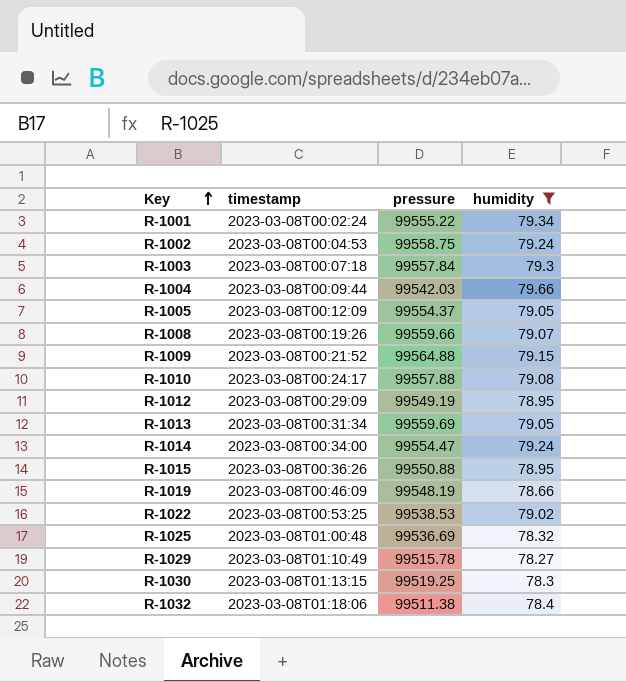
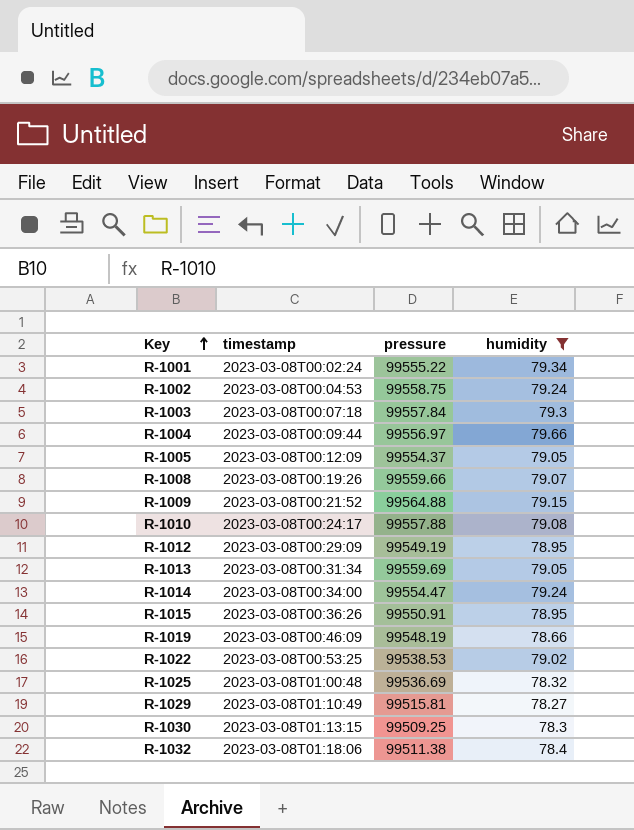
R-1004 | pressure: 99542.03 -> 99556.97
R-1015 | pressure: 99550.88 -> 99550.91
R-1029 | pressure: 99515.78 -> 99515.81
R-1030 | pressure: 99519.25 -> 99509.25

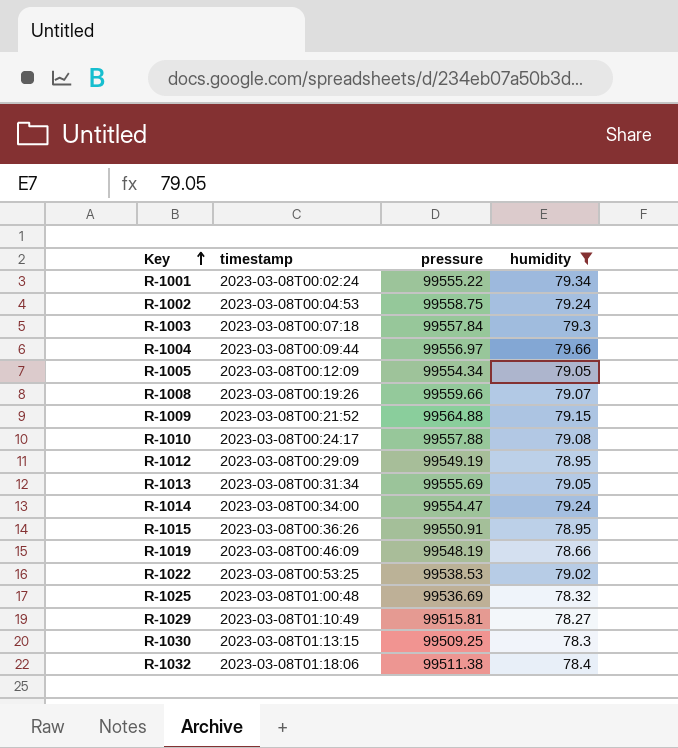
R-1005 | pressure: 99554.37 -> 99554.34
R-1013 | pressure: 99559.69 -> 99555.69

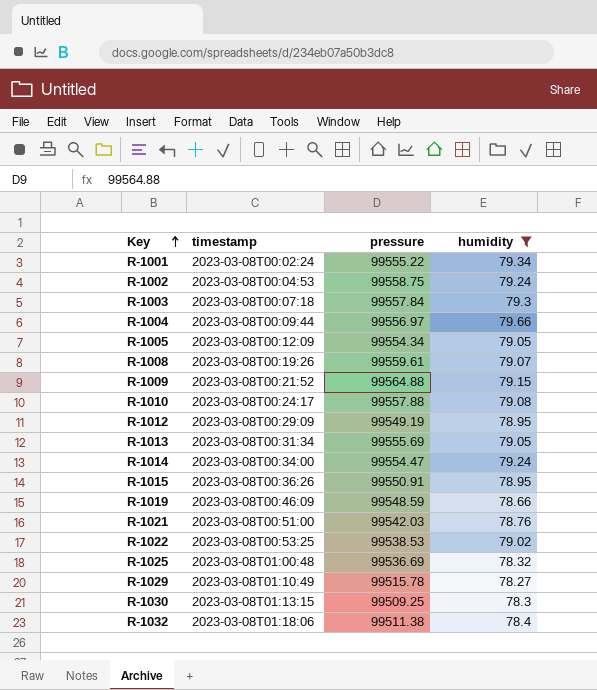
R-1008 | pressure: 99559.66 -> 99559.61
R-1019 | pressure: 99548.19 -> 99548.59
row R-1021: none -> 2023-03-08T00:51:00 | 99542.03 | 78.76
R-1029 | pressure: 99515.81 -> 99515.78

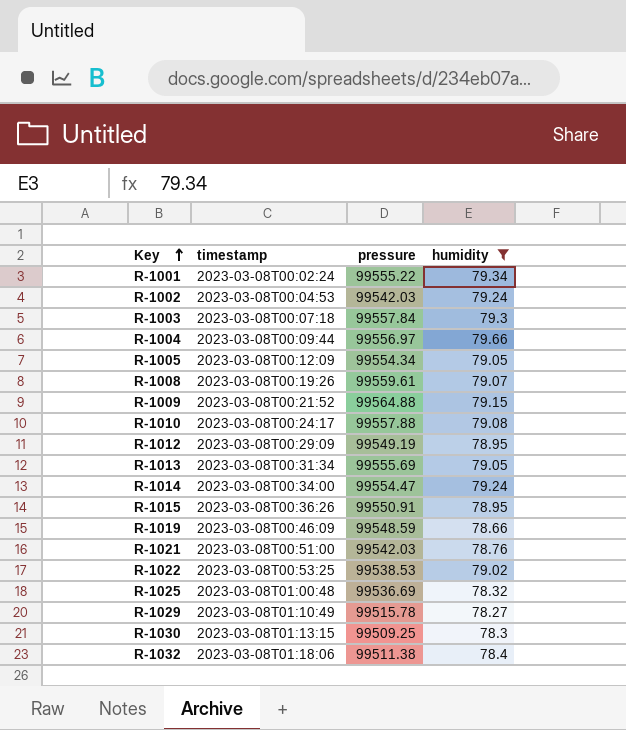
R-1002 | pressure: 99558.75 -> 99542.03

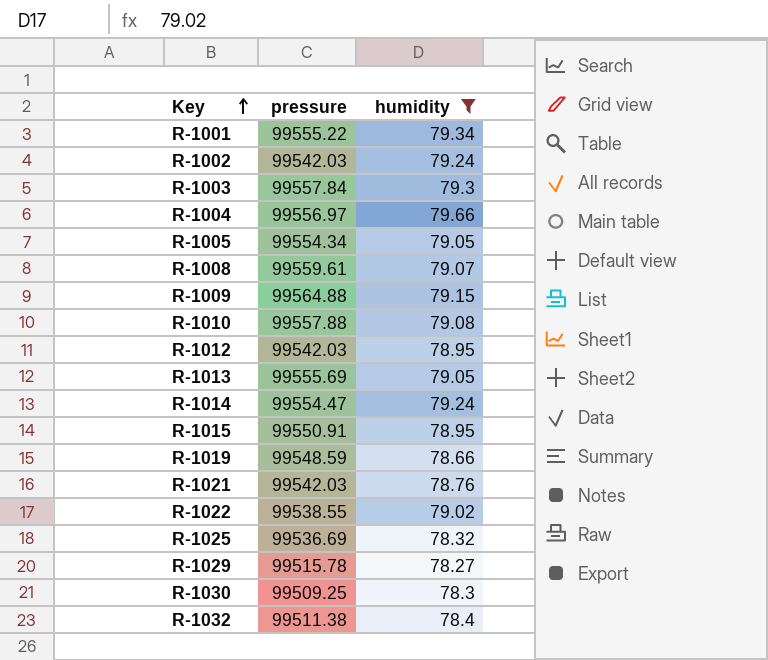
column timestamp | position: 2 -> none
R-1012 | pressure: 99549.19 -> 99542.03
R-1022 | pressure: 99538.53 -> 99538.55

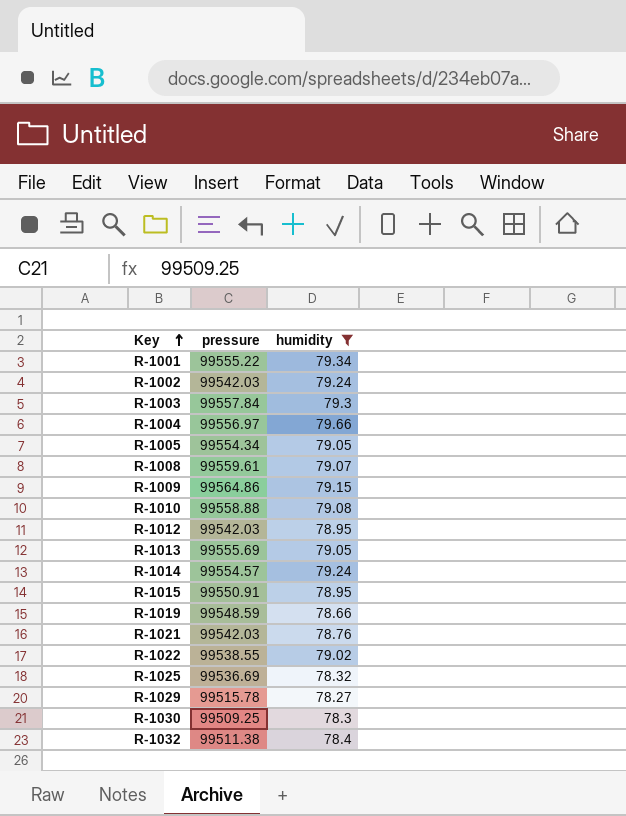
R-1009 | pressure: 99564.88 -> 99564.86
R-1010 | pressure: 99557.88 -> 99558.88
R-1014 | pressure: 99554.47 -> 99554.57

